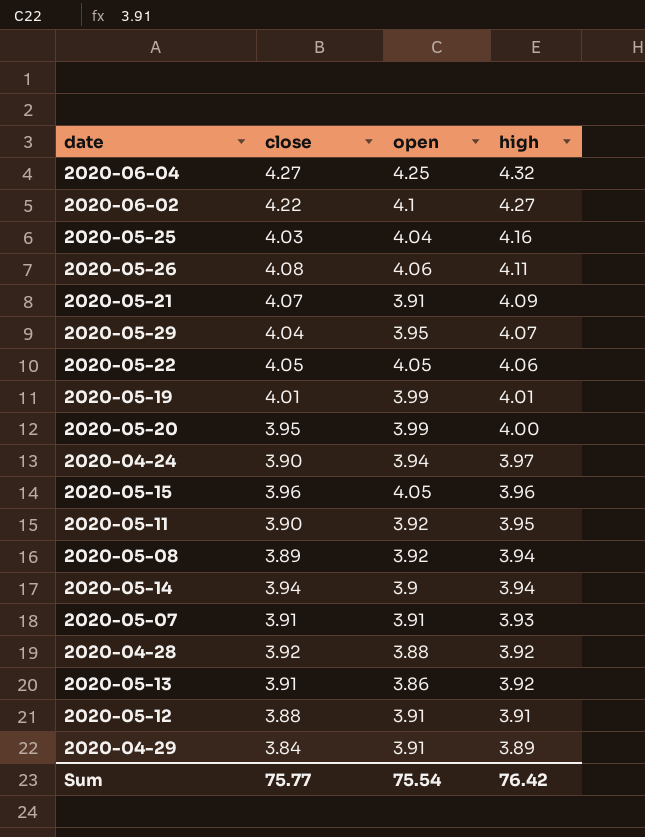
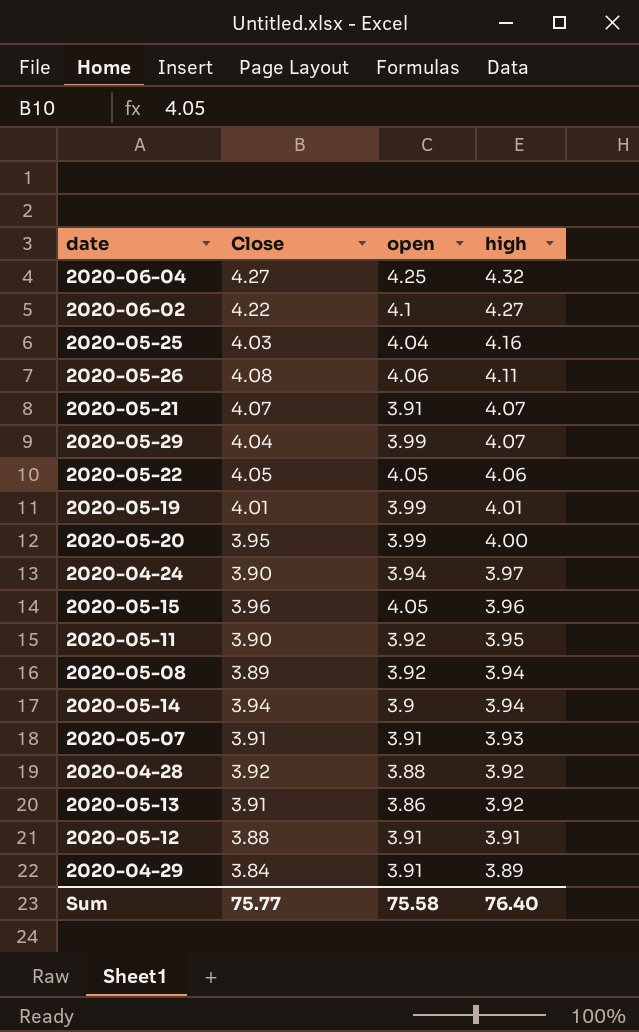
column name: close -> Close
2020-05-21 | high: 4.09 -> 4.07
2020-05-29 | open: 3.95 -> 3.99
Sum | open: 75.54 -> 75.58
Sum | high: 76.42 -> 76.40

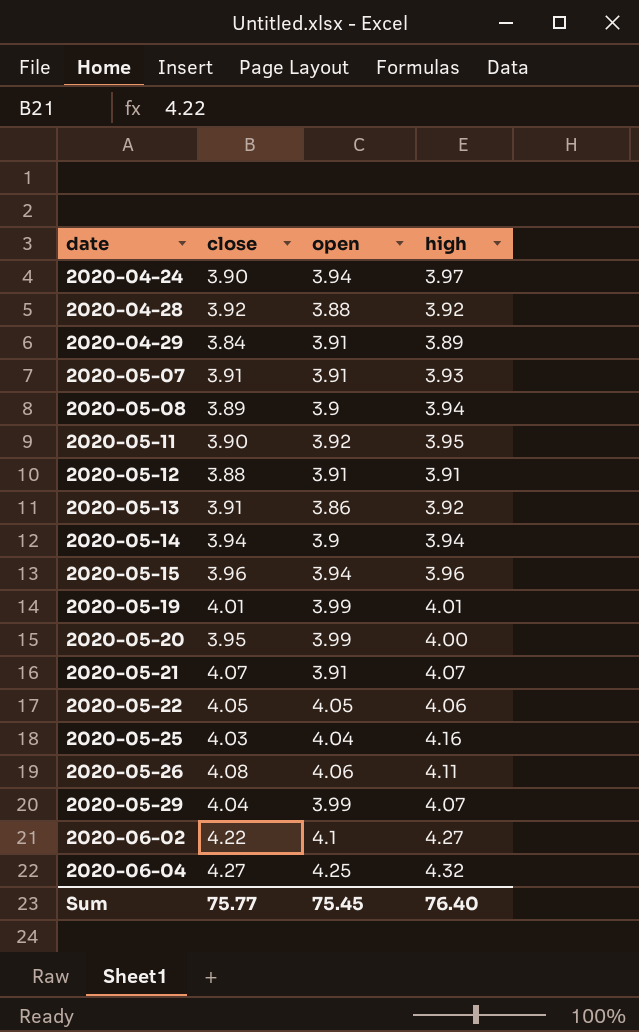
row order: high descending -> date ascending
column name: Close -> close
2020-05-08 | open: 3.92 -> 3.9
2020-05-15 | open: 4.05 -> 3.94
Sum | open: 75.58 -> 75.45

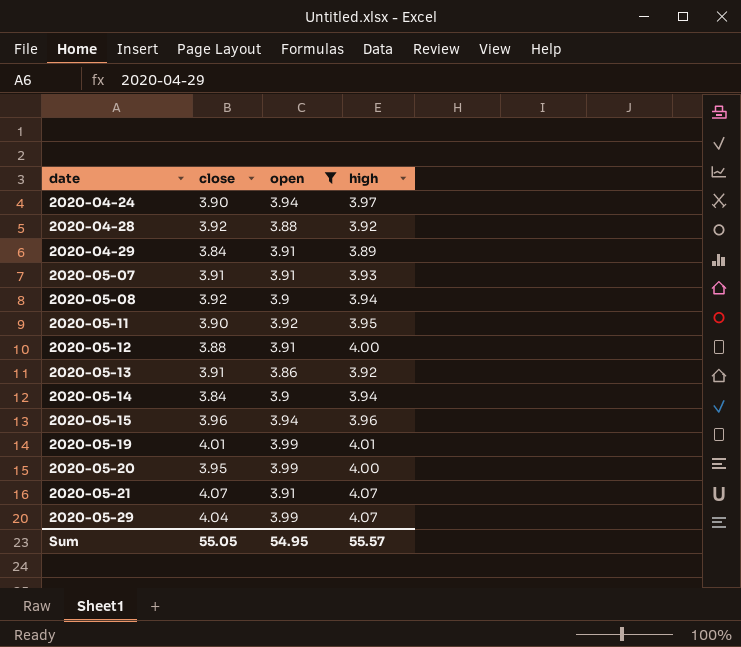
filter: none -> open <= 3.99
2020-05-08 | close: 3.89 -> 3.92
2020-05-12 | high: 3.91 -> 4.00
2020-05-14 | close: 3.94 -> 3.84
Sum | close: 75.77 -> 55.05
Sum | open: 75.45 -> 54.95
Sum | high: 76.40 -> 55.57

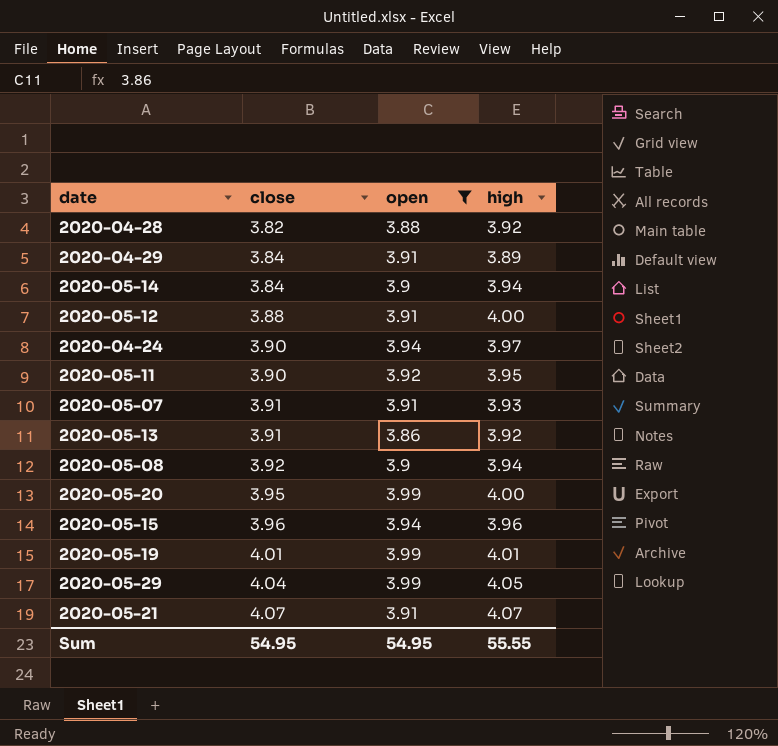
row order: date ascending -> close ascending
2020-04-28 | close: 3.92 -> 3.82
2020-05-29 | high: 4.07 -> 4.05
Sum | close: 55.05 -> 54.95
Sum | high: 55.57 -> 55.55

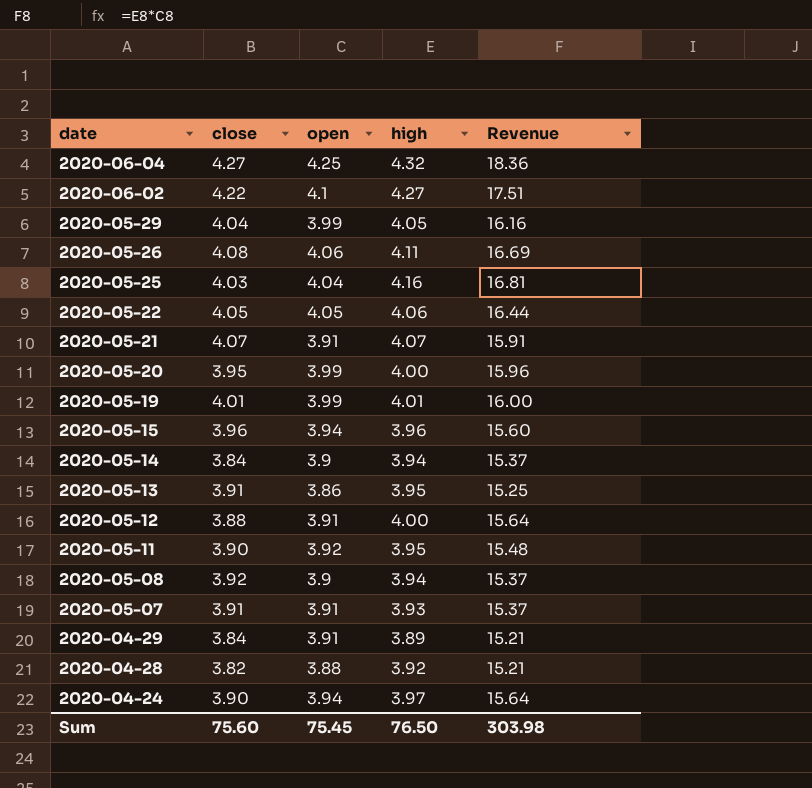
filter: open <= 3.99 -> none
row order: close ascending -> date descending
column Revenue | formula: none -> [open] * [high]
2020-05-13 | high: 3.92 -> 3.95
Sum | close: 54.95 -> 75.60
Sum | open: 54.95 -> 75.45
Sum | high: 55.55 -> 76.50

